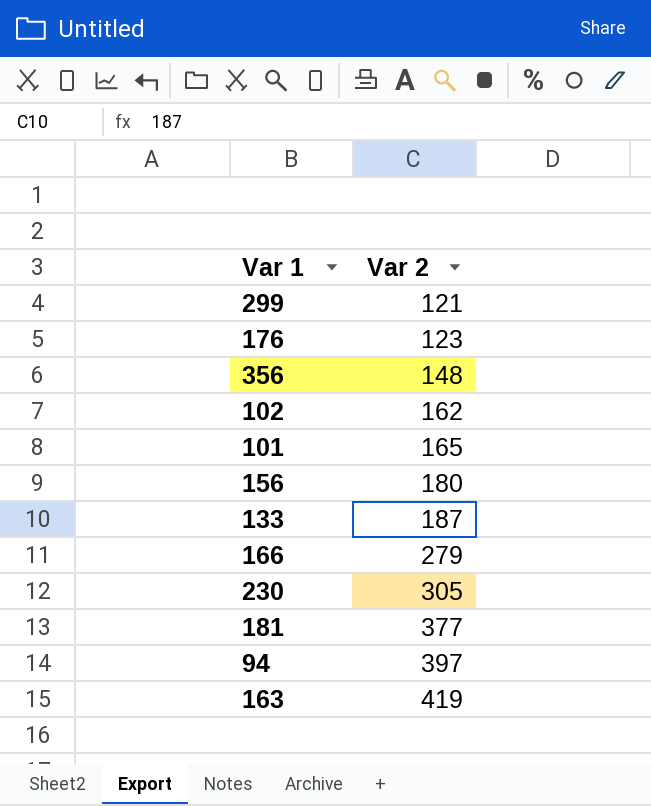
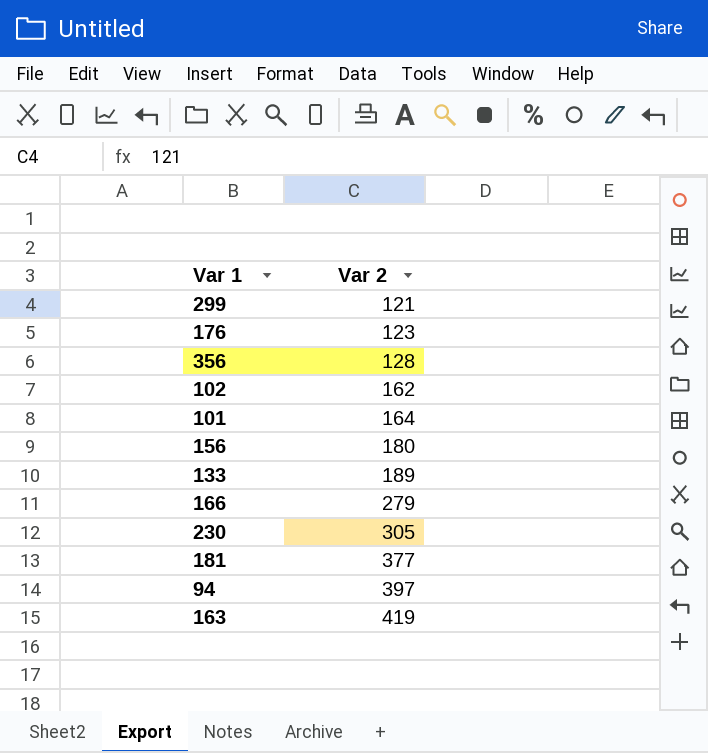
356 | Var 2: 148 -> 128
101 | Var 2: 165 -> 164
133 | Var 2: 187 -> 189

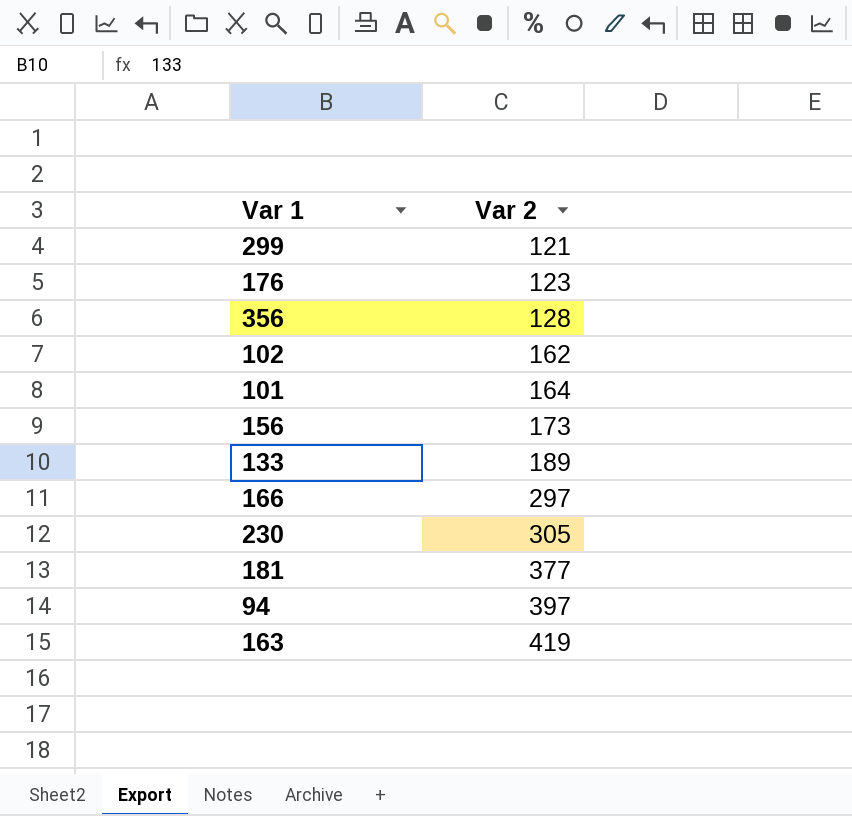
156 | Var 2: 180 -> 173
166 | Var 2: 279 -> 297

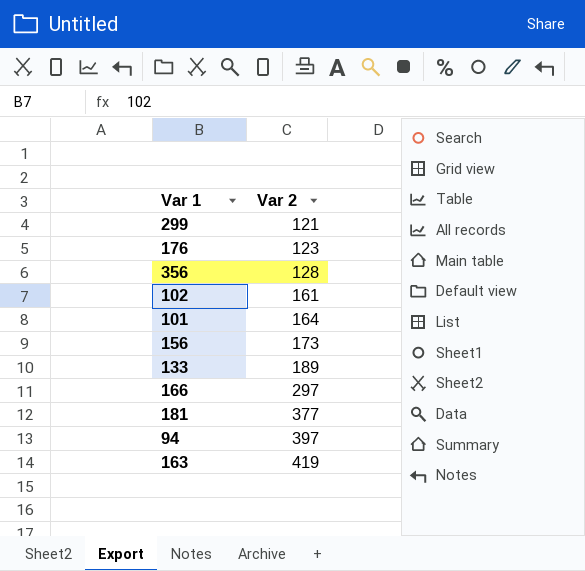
row 230: 305 -> none
102 | Var 2: 162 -> 161

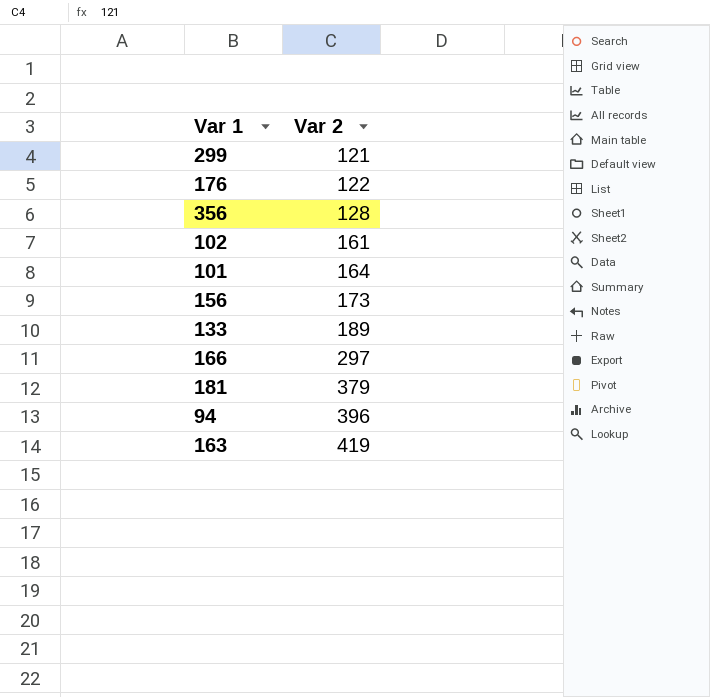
176 | Var 2: 123 -> 122
181 | Var 2: 377 -> 379
94 | Var 2: 397 -> 396

